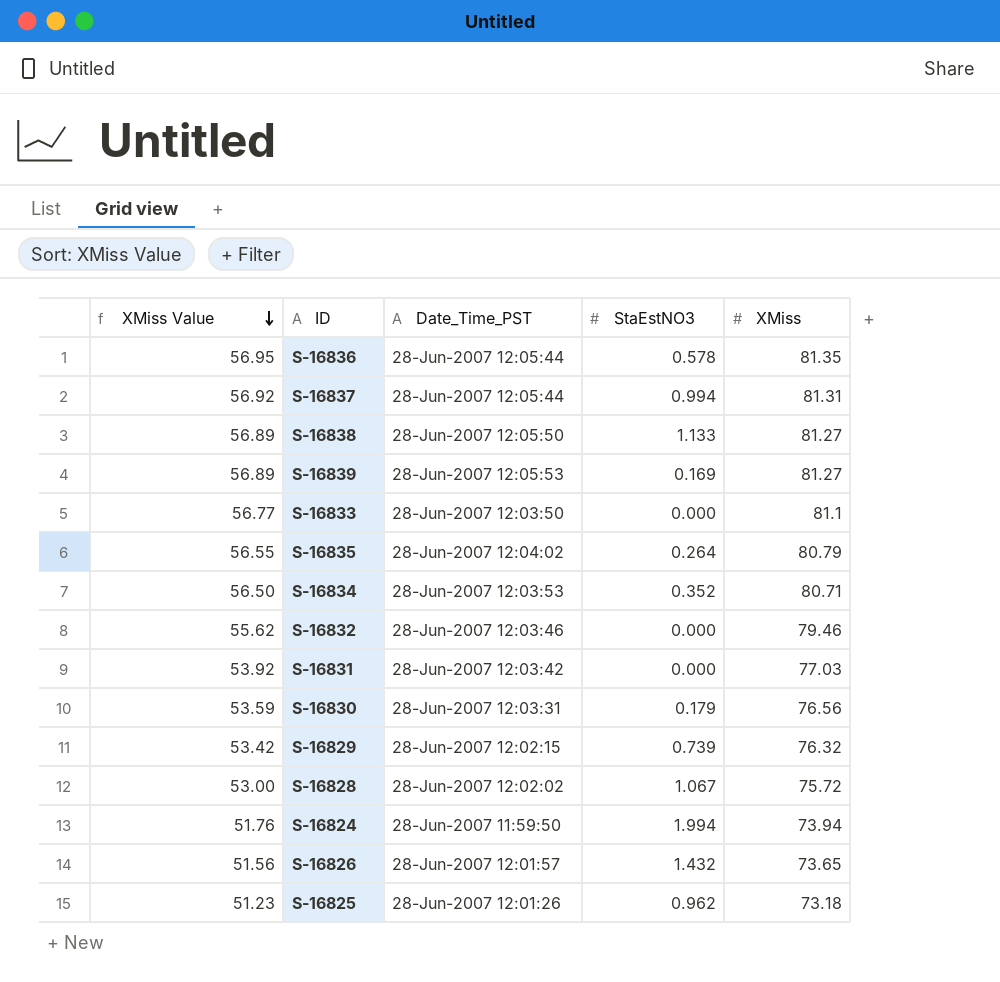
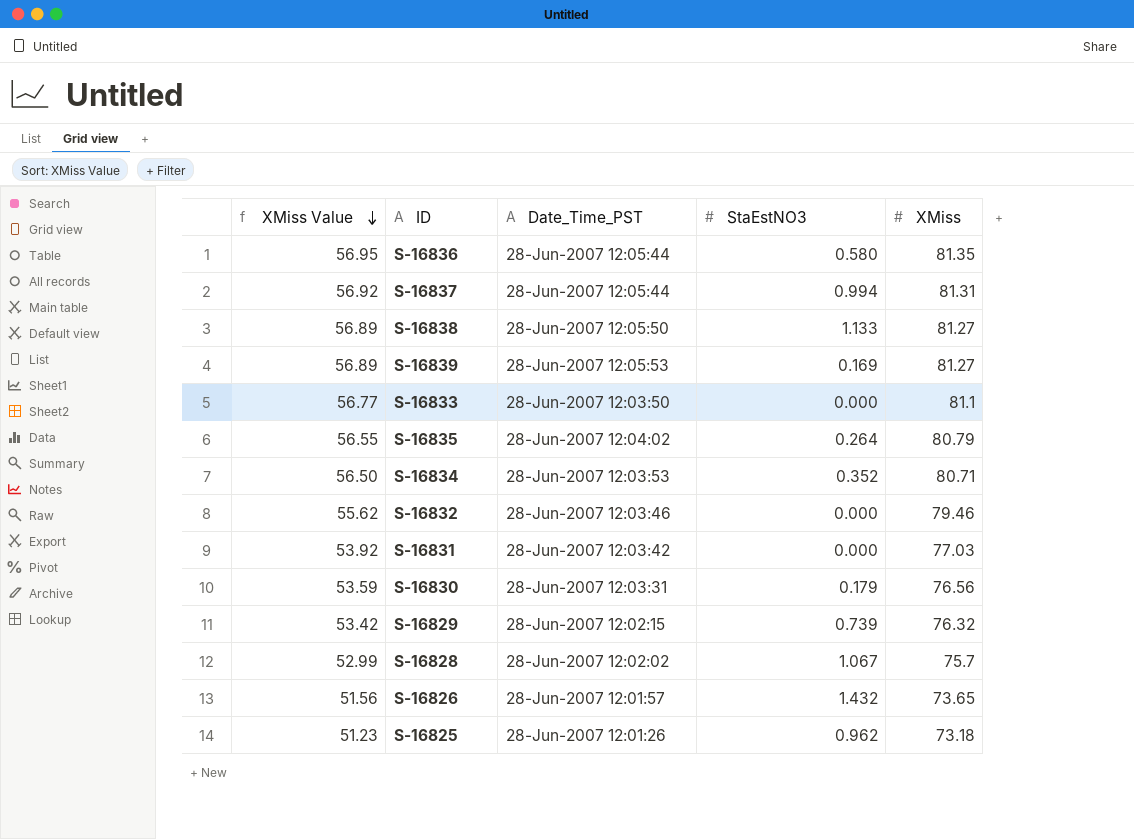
row S-16824: 51.76 | 28-Jun-2007 11:59:50 | 1.994 | 73.94 -> none
S-16836 | StaEstNO3: 0.578 -> 0.580
S-16828 | XMiss Value: 53.00 -> 52.99
S-16828 | XMiss: 75.72 -> 75.7

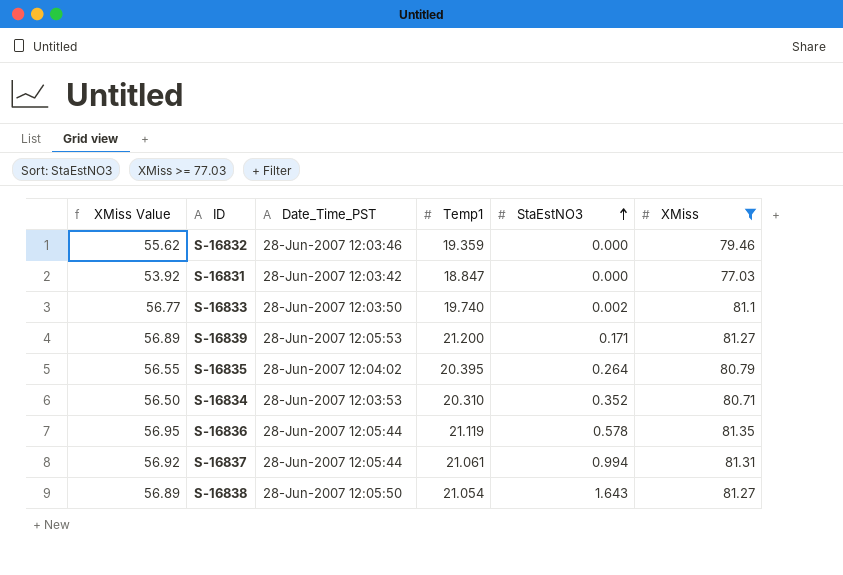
filter: none -> XMiss >= 77.03
row order: XMiss Value descending -> StaEstNO3 ascending
column Temp1 | position: none -> 4
S-16833 | StaEstNO3: 0.000 -> 0.002
S-16839 | StaEstNO3: 0.169 -> 0.171
S-16836 | StaEstNO3: 0.580 -> 0.578
S-16838 | StaEstNO3: 1.133 -> 1.643

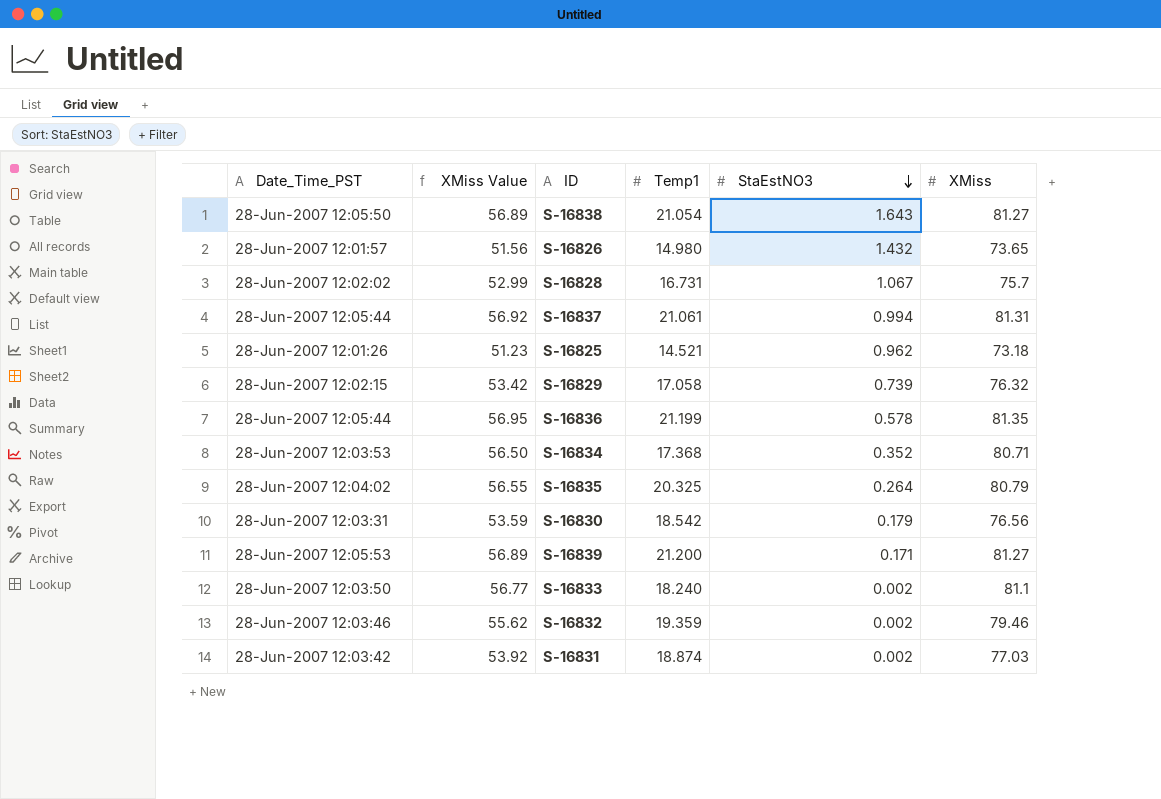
filter: XMiss >= 77.03 -> none
row order: StaEstNO3 ascending -> StaEstNO3 descending
column Date_Time_PST | position: 3 -> 1
S-16836 | Temp1: 21.119 -> 21.199
S-16834 | Temp1: 20.310 -> 17.368
S-16835 | Temp1: 20.395 -> 20.325
S-16833 | Temp1: 19.740 -> 18.240
S-16832 | StaEstNO3: 0.000 -> 0.002
S-16831 | Temp1: 18.847 -> 18.874
S-16831 | StaEstNO3: 0.000 -> 0.002

